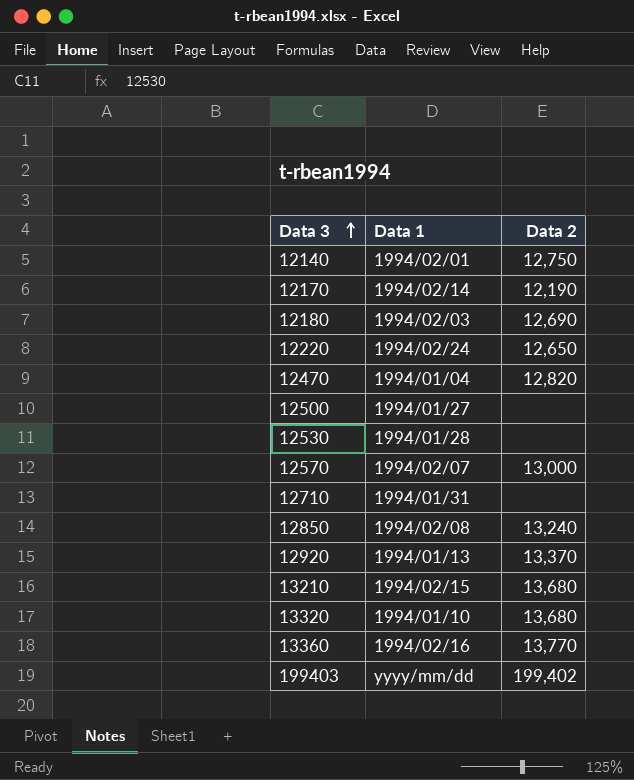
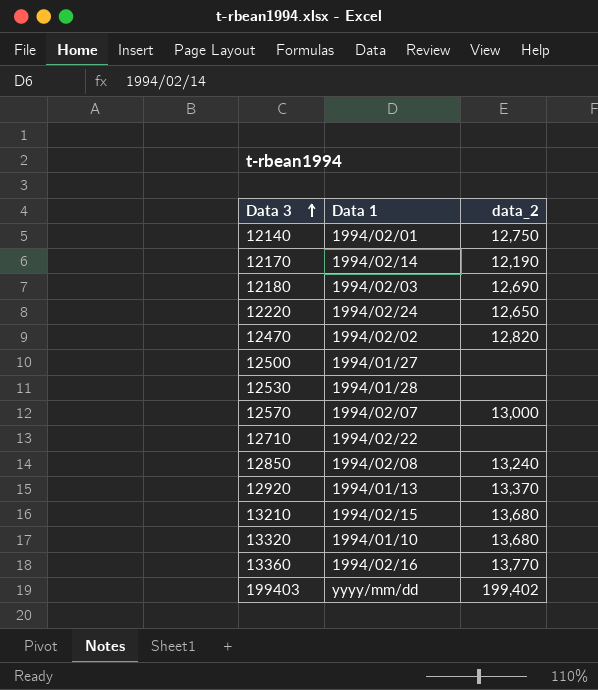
column name: Data 2 -> data_2
12470 | Data 1: 1994/01/04 -> 1994/02/02
12710 | Data 1: 1994/01/31 -> 1994/02/22

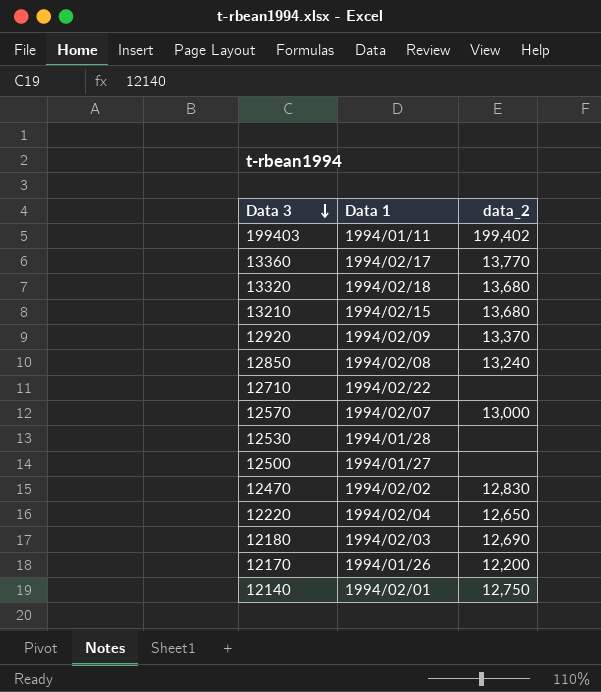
row order: Data 3 ascending -> Data 3 descending
199403 | Data 1: yyyy/mm/dd -> 1994/01/11
13360 | Data 1: 1994/02/16 -> 1994/02/17
13320 | Data 1: 1994/01/10 -> 1994/02/18
12920 | Data 1: 1994/01/13 -> 1994/02/09
12470 | data_2: 12,820 -> 12,830
12220 | Data 1: 1994/02/24 -> 1994/02/04
12170 | Data 1: 1994/02/14 -> 1994/01/26
12170 | data_2: 12,190 -> 12,200

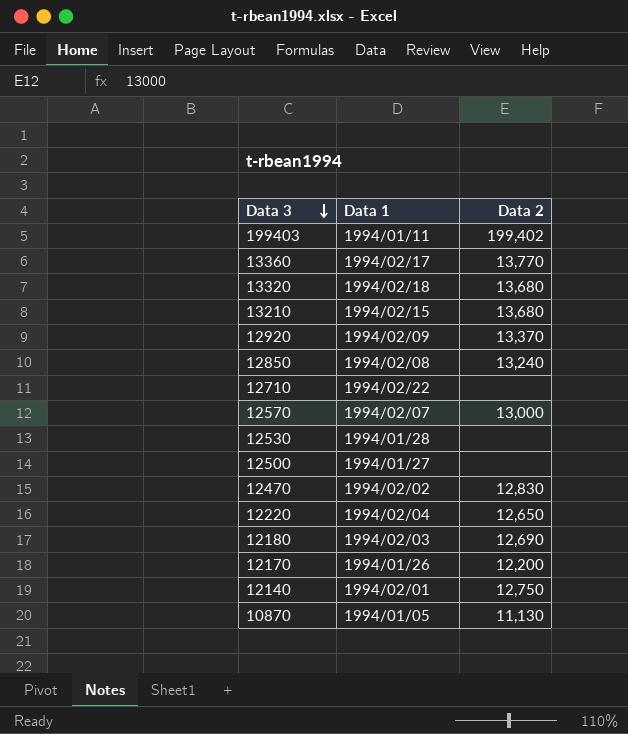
column name: data_2 -> Data 2
row 10870: none -> 1994/01/05 | 11,130

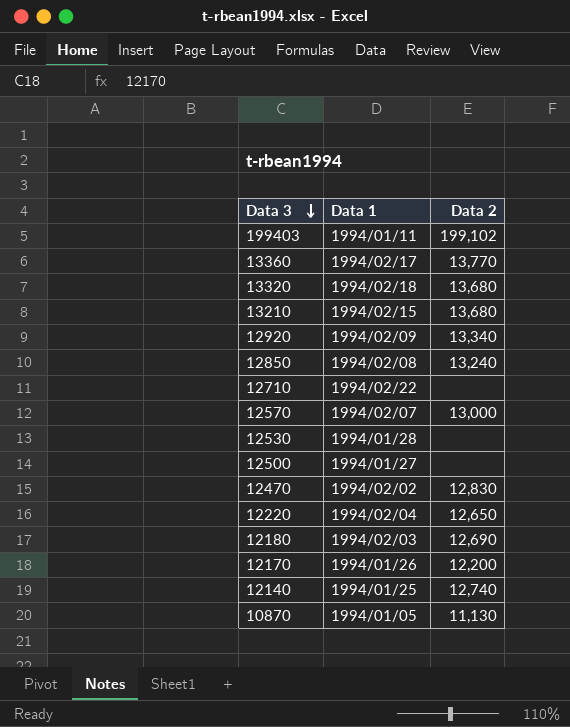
199403 | Data 2: 199,402 -> 199,102
12920 | Data 2: 13,370 -> 13,340
12140 | Data 1: 1994/02/01 -> 1994/01/25
12140 | Data 2: 12,750 -> 12,740

